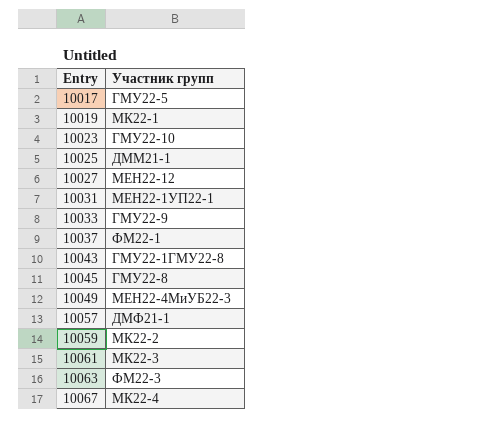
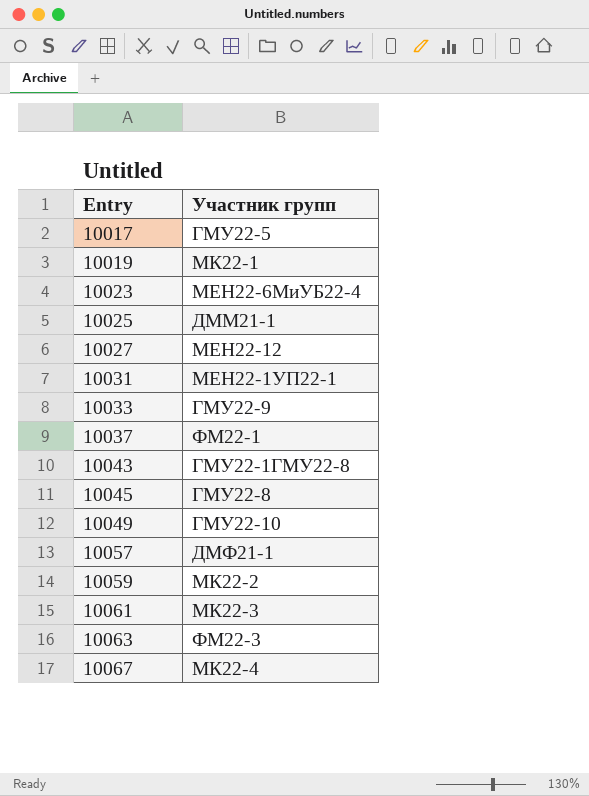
10023 | Участник групп: ГМУ22-10 -> МЕН22-6МиУБ22-4
10049 | Участник групп: МЕН22-4МиУБ22-3 -> ГМУ22-10

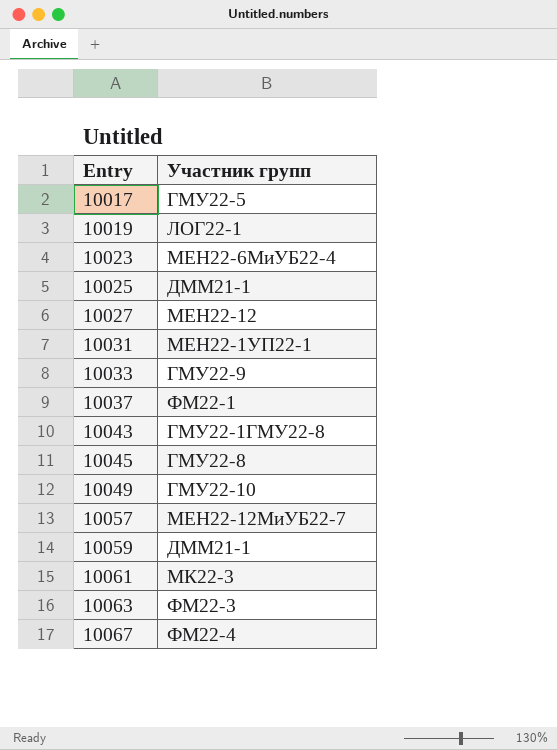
10019 | Участник групп: МК22-1 -> ЛОГ22-1
10057 | Участник групп: ДМФ21-1 -> МЕН22-12МиУБ22-7
10059 | Участник групп: МК22-2 -> ДММ21-1
10067 | Участник групп: МК22-4 -> ФМ22-4

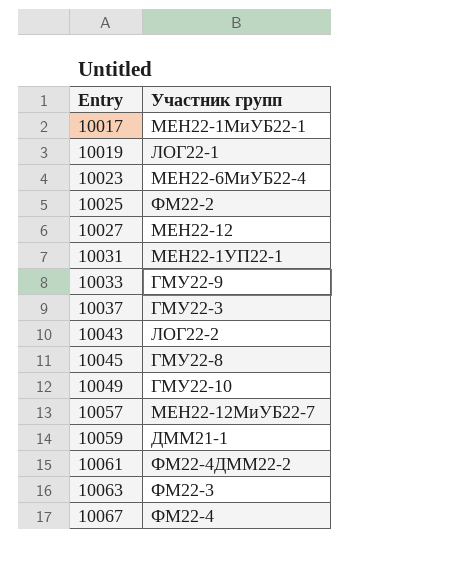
10017 | Участник групп: ГМУ22-5 -> МЕН22-1МиУБ22-1
10025 | Участник групп: ДММ21-1 -> ФМ22-2
10037 | Участник групп: ФМ22-1 -> ГМУ22-3
10043 | Участник групп: ГМУ22-1ГМУ22-8 -> ЛОГ22-2
10061 | Участник групп: МК22-3 -> ФМ22-4ДММ22-2

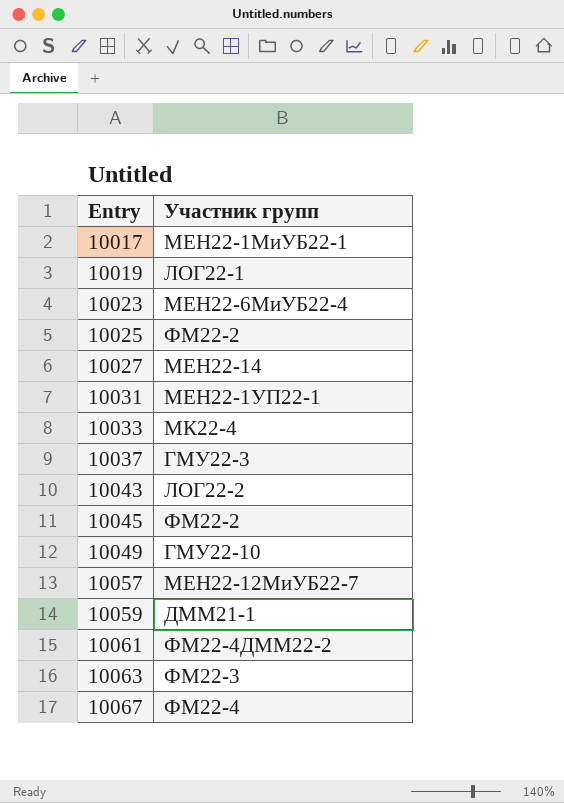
10027 | Участник групп: МЕН22-12 -> МЕН22-14
10033 | Участник групп: ГМУ22-9 -> МК22-4
10045 | Участник групп: ГМУ22-8 -> ФМ22-2

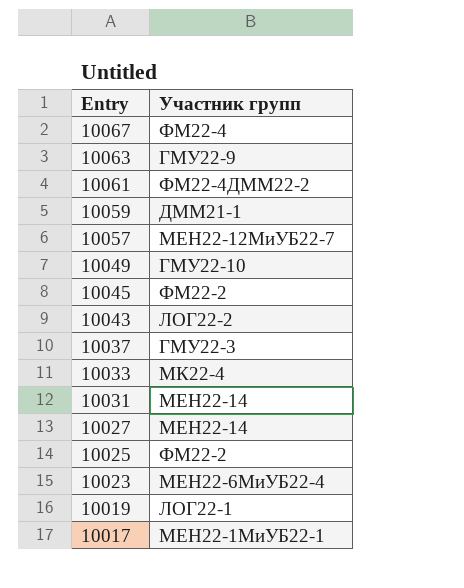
row order: Entry ascending -> Entry descending
10063 | Участник групп: ФМ22-3 -> ГМУ22-9
10031 | Участник групп: МЕН22-1УП22-1 -> МЕН22-14

